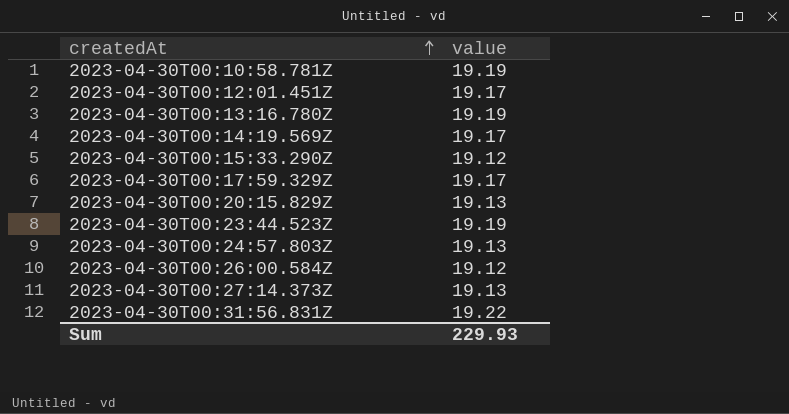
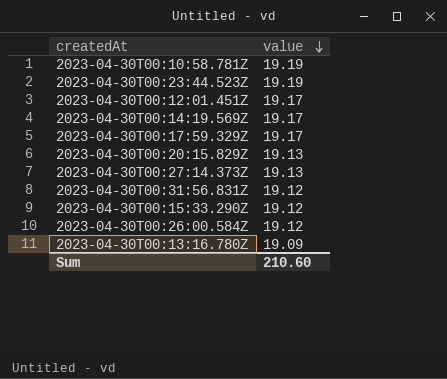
row order: createdAt ascending -> value descending
row 2023-04-30T00:24:57.803Z: 19.13 -> none
2023-04-30T00:31:56.831Z | value: 19.22 -> 19.12
2023-04-30T00:13:16.780Z | value: 19.19 -> 19.09
Sum | value: 229.93 -> 210.60

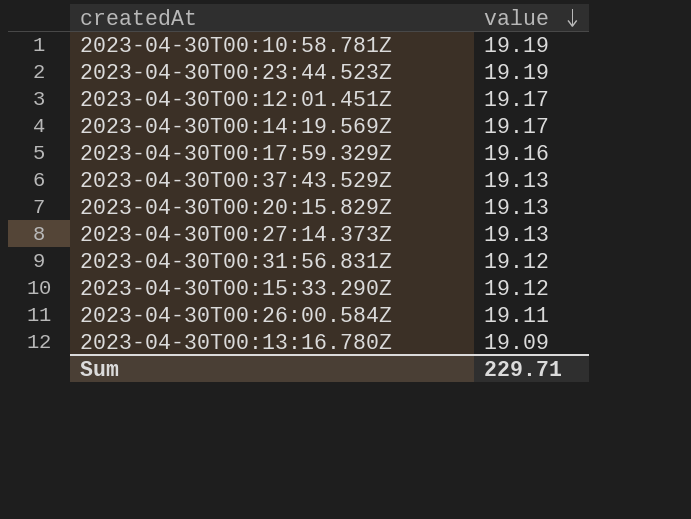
2023-04-30T00:17:59.329Z | value: 19.17 -> 19.16
row 2023-04-30T00:37:43.529Z: none -> 19.13
2023-04-30T00:26:00.584Z | value: 19.12 -> 19.11
Sum | value: 210.60 -> 229.71

